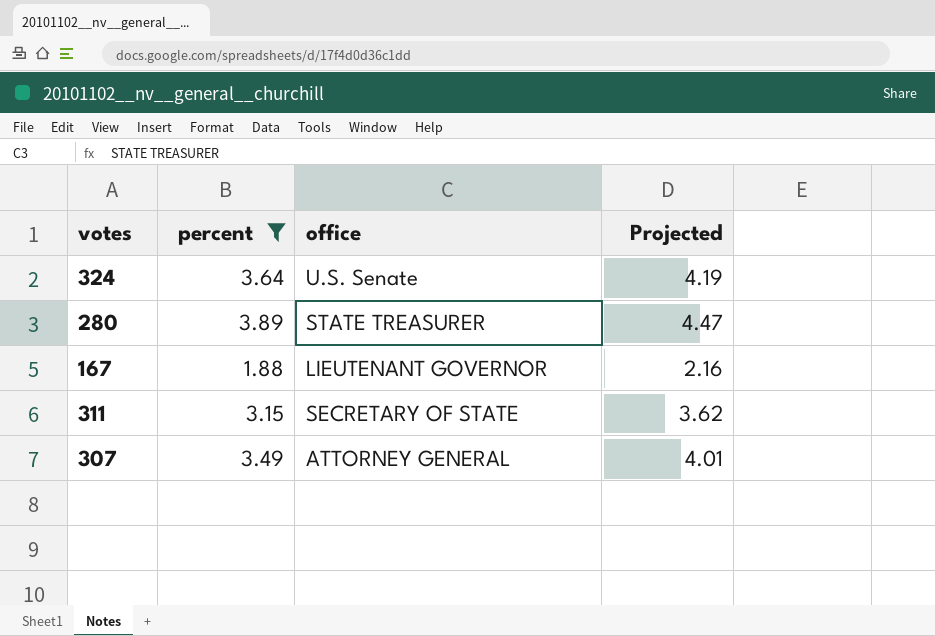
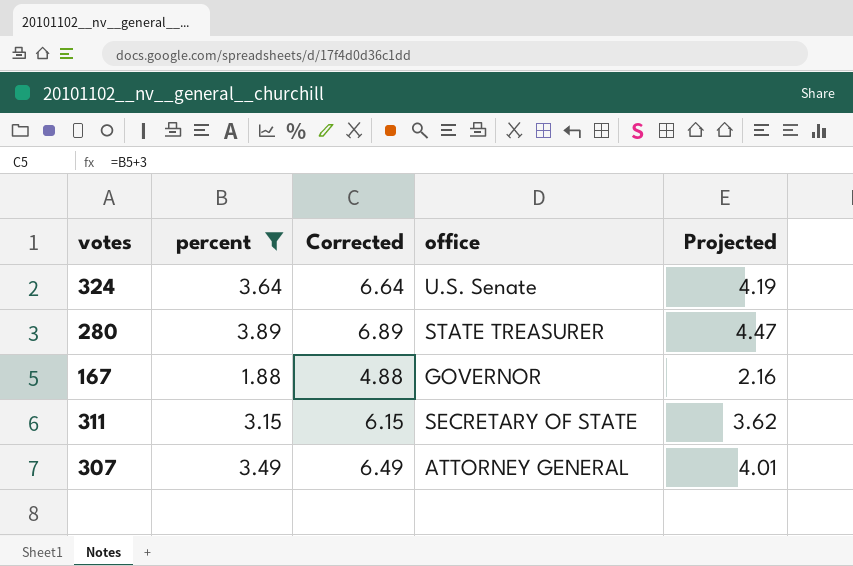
column Corrected | formula: none -> [percent] + 3
167 | office: LIEUTENANT GOVERNOR -> GOVERNOR

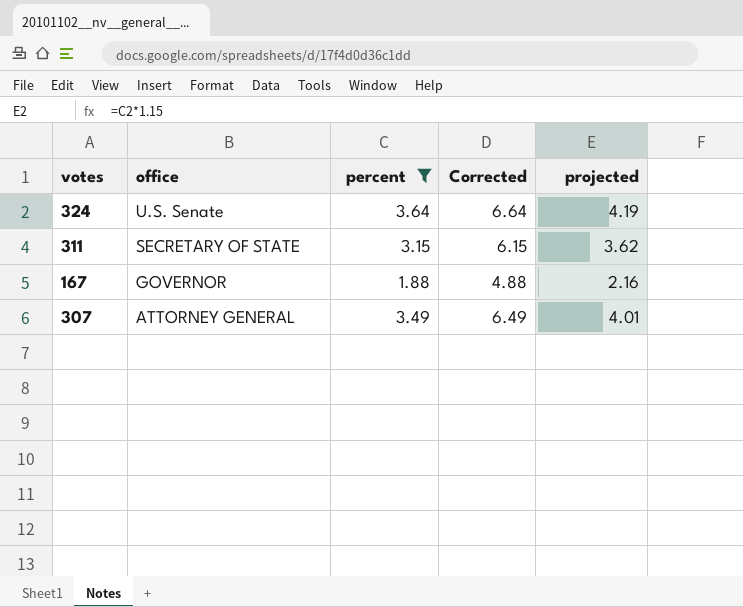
row order: none -> office descending
column office | position: 4 -> 2
column name: Projected -> projected
row 280: 3.89 | 6.89 | STATE TREASURER | 4.47 -> none

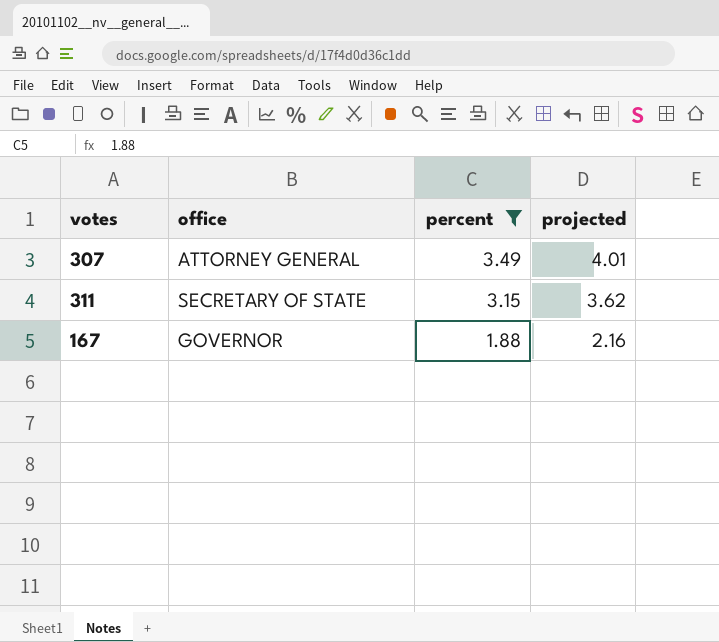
row order: office descending -> percent descending
column Corrected | formula: [percent] + 3 -> none
row 324: U.S. Senate | 3.64 | 6.64 | 4.19 -> none

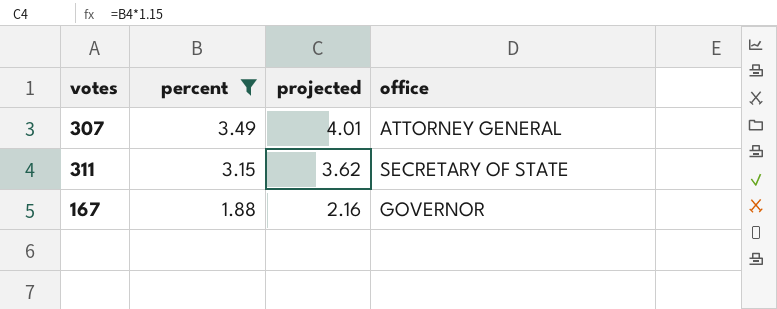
column office | position: 2 -> 4

